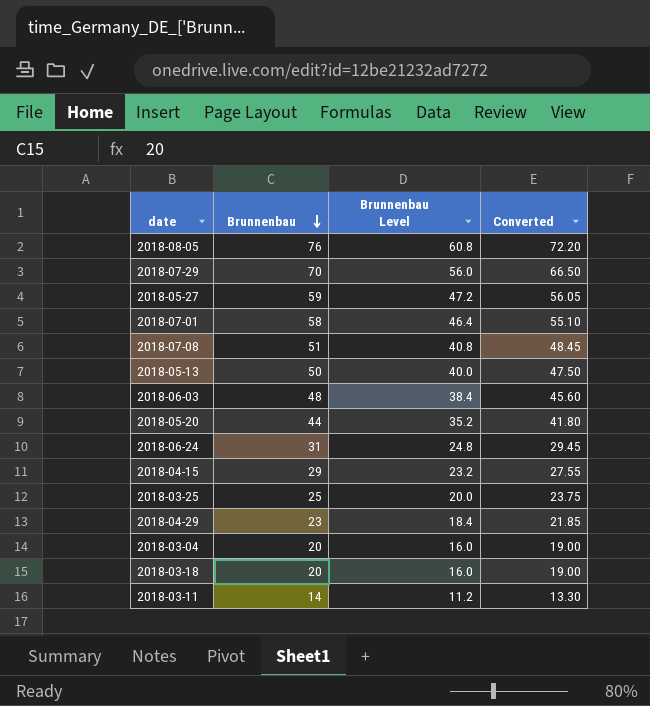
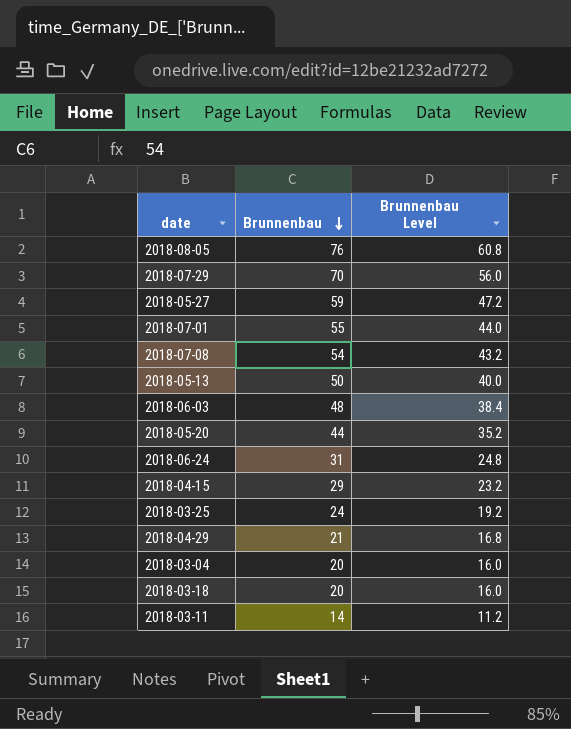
column Converted | formula: [Brunnenbau] * 0.95 -> none
2018-07-01 | Brunnenbau: 58 -> 55
2018-07-01 | Brunnenbau Level: 46.4 -> 44.0
2018-07-08 | Brunnenbau: 51 -> 54
2018-07-08 | Brunnenbau Level: 40.8 -> 43.2
2018-03-25 | Brunnenbau: 25 -> 24
2018-03-25 | Brunnenbau Level: 20.0 -> 19.2
2018-04-29 | Brunnenbau: 23 -> 21
2018-04-29 | Brunnenbau Level: 18.4 -> 16.8

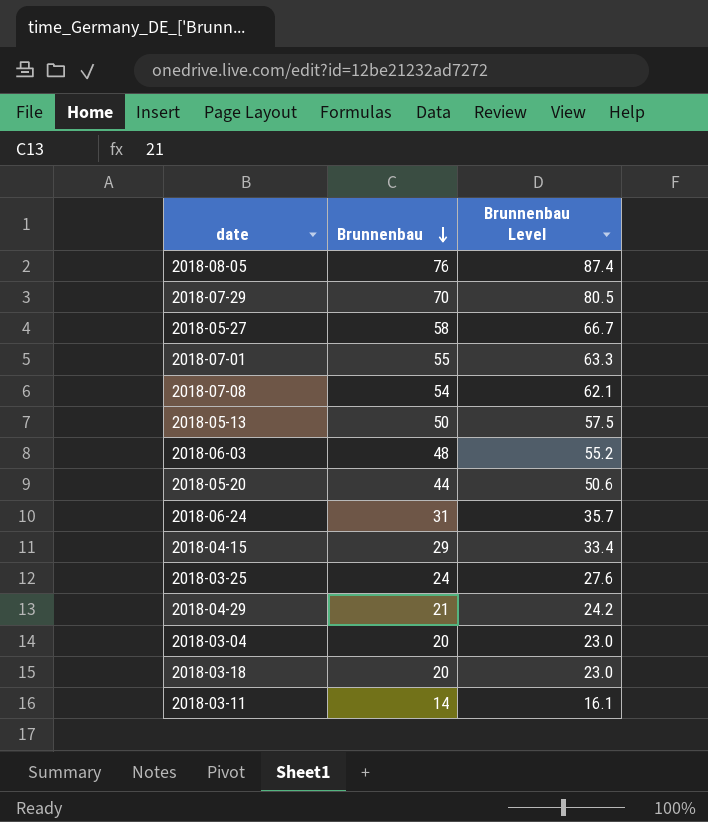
column Brunnenbau Level | formula: [Brunnenbau] * 0.8 -> [Brunnenbau] * 1.15
2018-05-27 | Brunnenbau: 59 -> 58

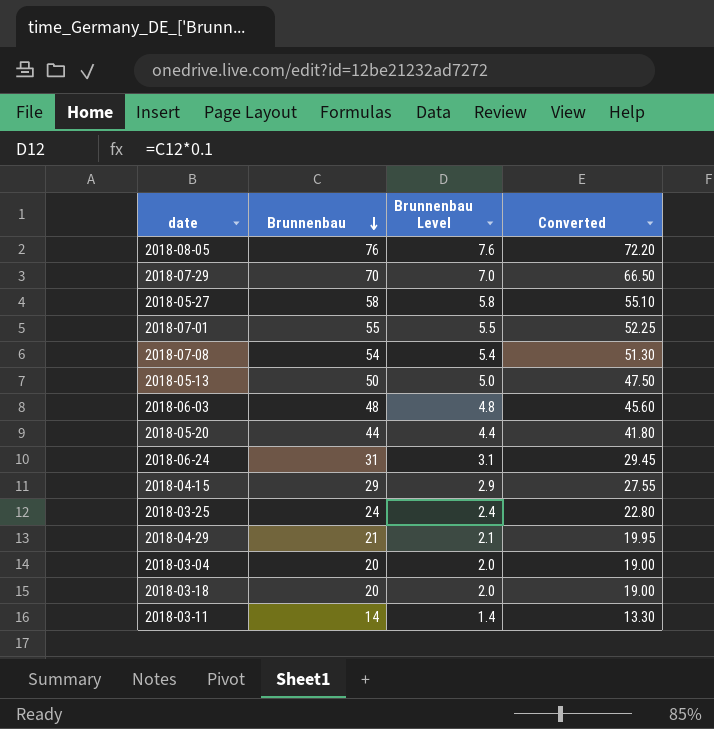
column Brunnenbau Level | formula: [Brunnenbau] * 1.15 -> [Brunnenbau] * 0.1
column Converted | formula: none -> [Brunnenbau] * 0.95

